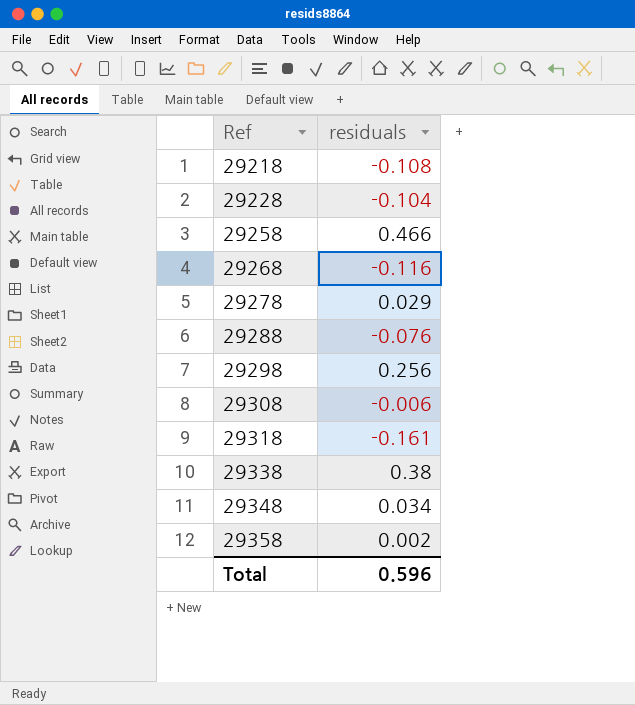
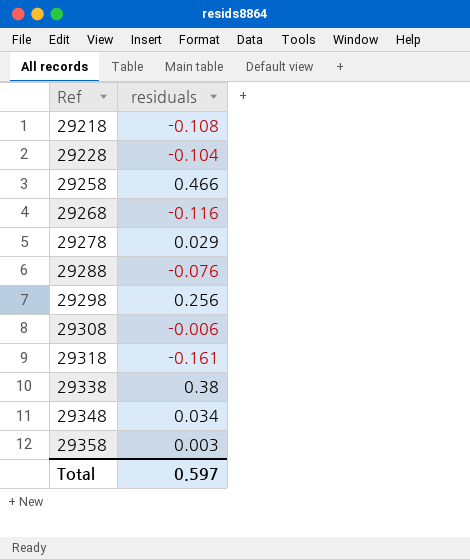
29358 | residuals: 0.002 -> 0.003
Total | residuals: 0.596 -> 0.597

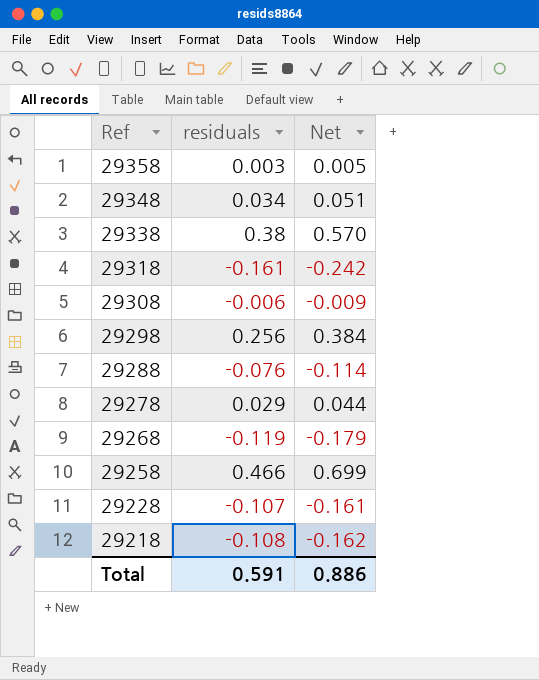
row order: Ref ascending -> Ref descending
column Net | formula: none -> [residuals] * 1.5
29268 | residuals: -0.116 -> -0.119
29228 | residuals: -0.104 -> -0.107
Total | residuals: 0.597 -> 0.591

